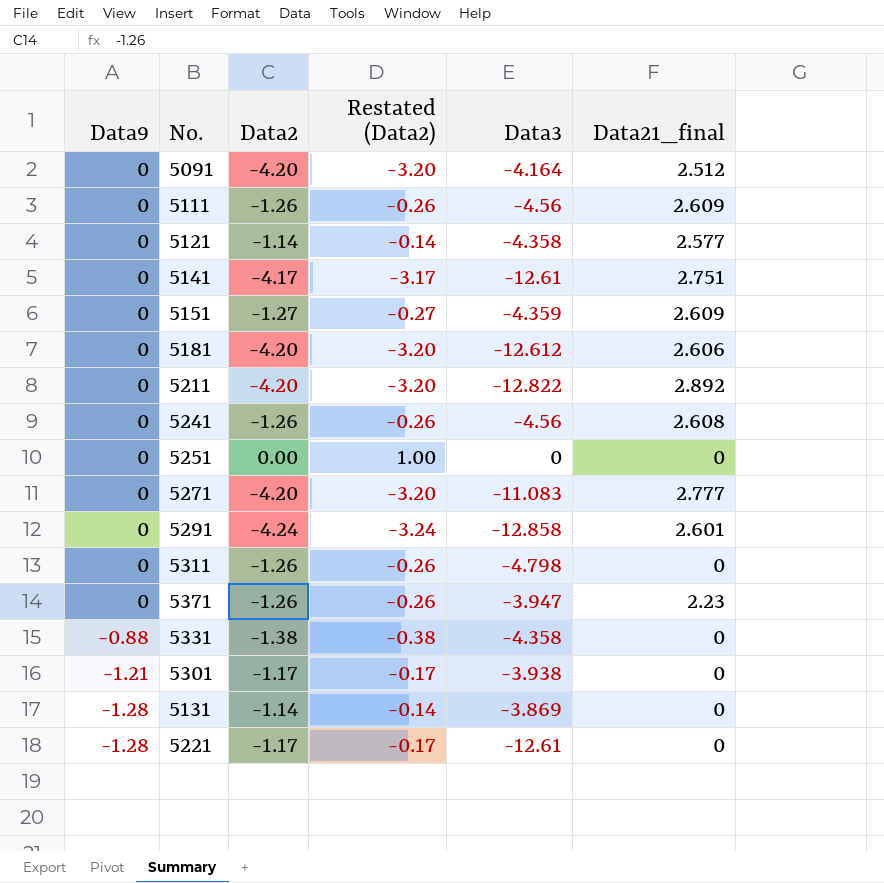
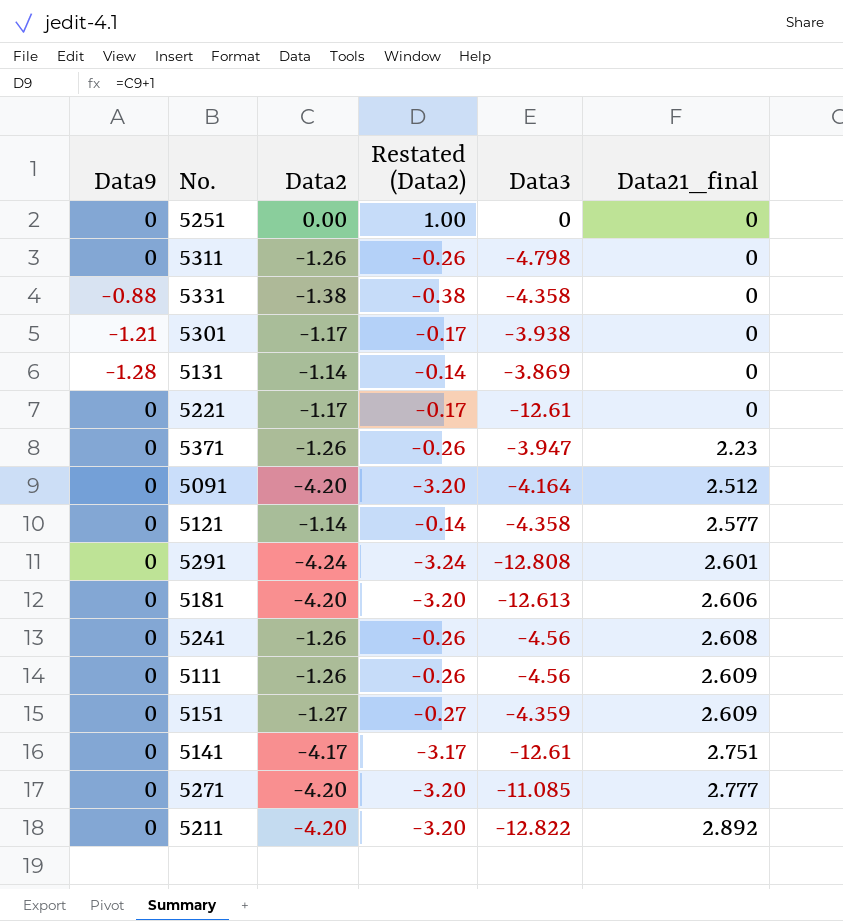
row order: Data9 descending -> Data21_final ascending
5221 | Data9: -1.28 -> 0
5291 | Data3: -12.858 -> -12.808
5181 | Data3: -12.612 -> -12.613
5271 | Data3: -11.083 -> -11.085

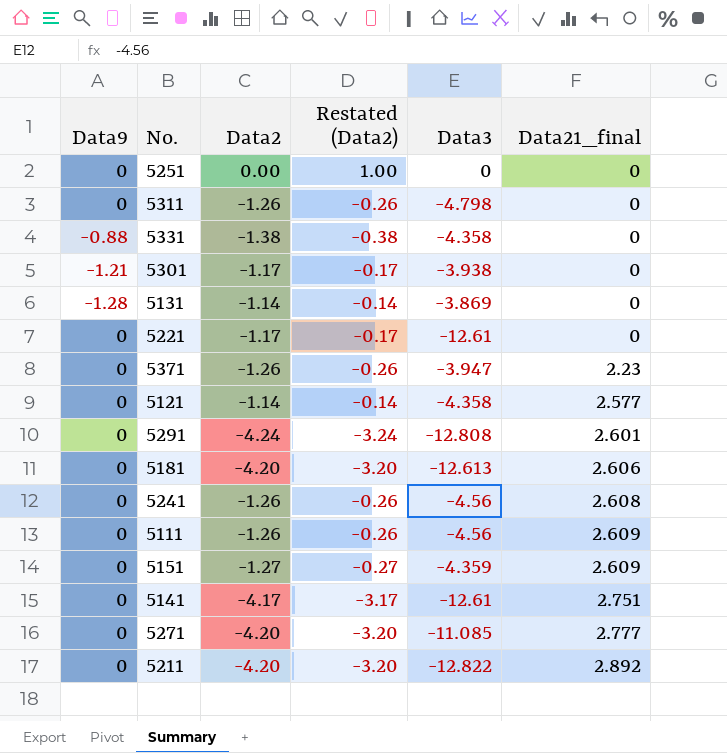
row 5091: 0 | -4.20 | -3.20 | -4.164 | 2.512 -> none

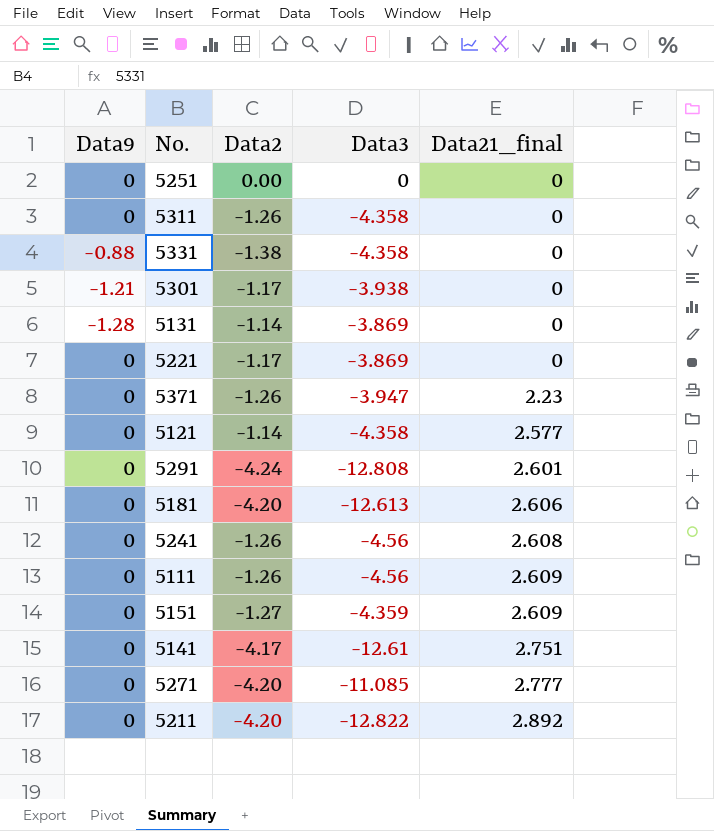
column Restated (Data2) | formula: [Data2] + 1 -> none
5311 | Data3: -4.798 -> -4.358
5221 | Data3: -12.61 -> -3.869

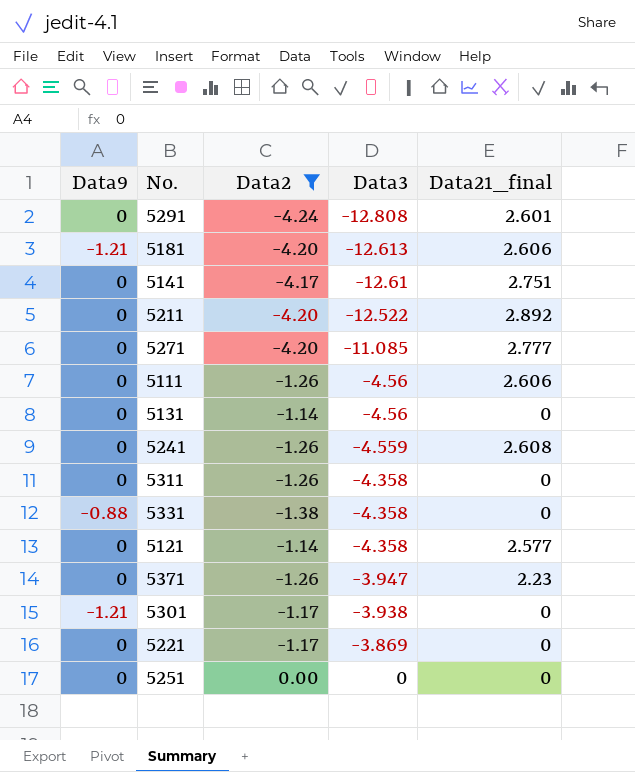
filter: none -> Data2 != -1.27
row order: Data21_final ascending -> Data3 ascending
5181 | Data9: 0 -> -1.21
5211 | Data3: -12.822 -> -12.522
5111 | Data21_final: 2.609 -> 2.606
5131 | Data9: -1.28 -> 0
5131 | Data3: -3.869 -> -4.56
5241 | Data3: -4.56 -> -4.559

